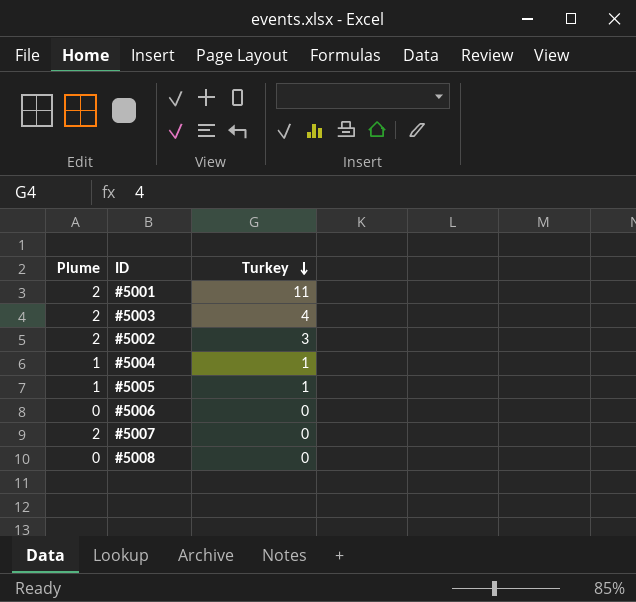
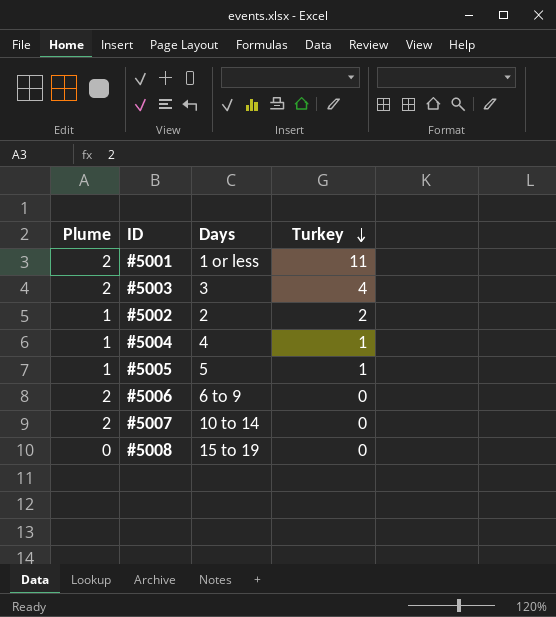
column Days | position: none -> 3
#5002 | Plume: 2 -> 1
#5002 | Turkey: 3 -> 2
#5006 | Plume: 0 -> 2

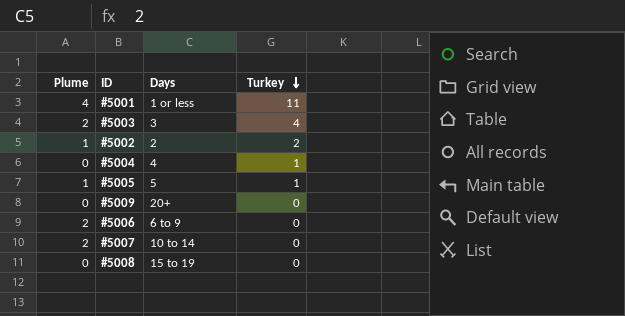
#5001 | Plume: 2 -> 4
#5004 | Plume: 1 -> 0
row #5009: none -> 0 | 20+ | 0

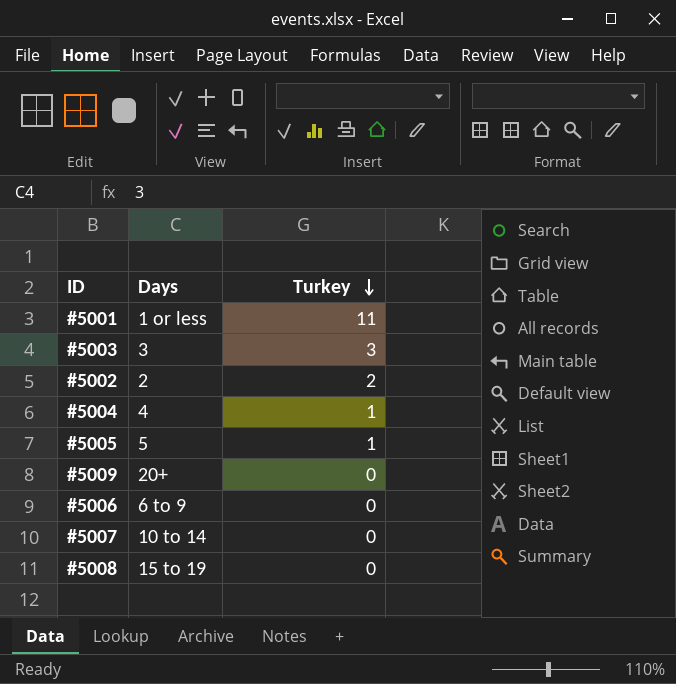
column Plume | position: 1 -> none
#5003 | Turkey: 4 -> 3

